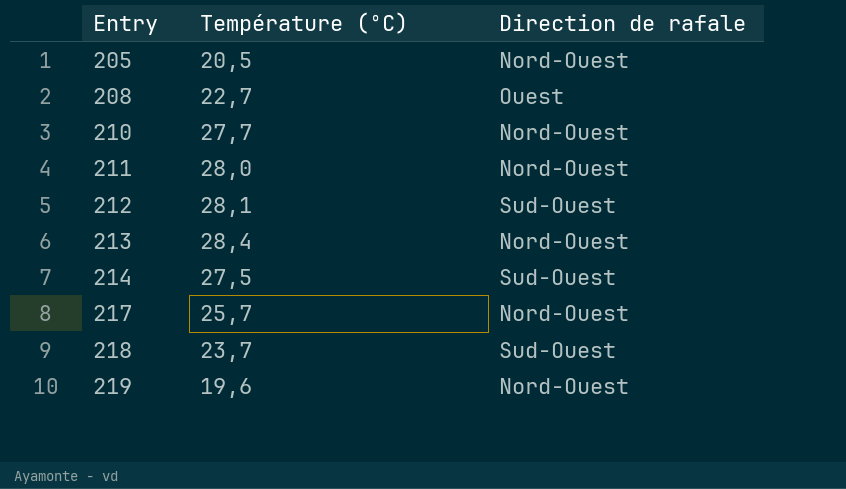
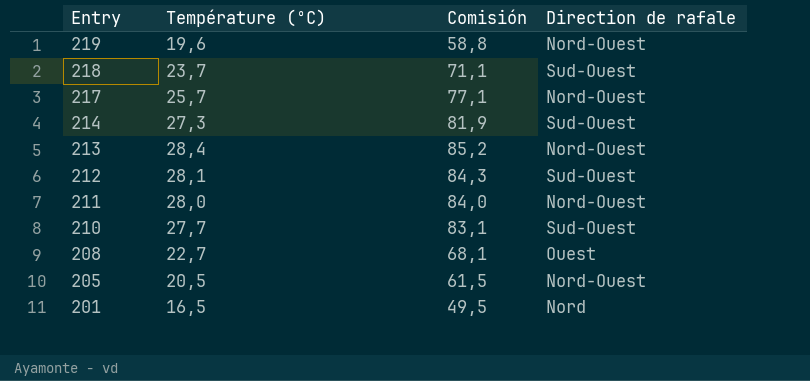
row order: Entry ascending -> Entry descending
column Comisión | formula: none -> [Température (ºC)] * 3
214 | Température (ºC): 27,5 -> 27,3
210 | Direction de rafale: Nord-Ouest -> Sud-Ouest
row 201: none -> 16,5 | 49,5 | Nord

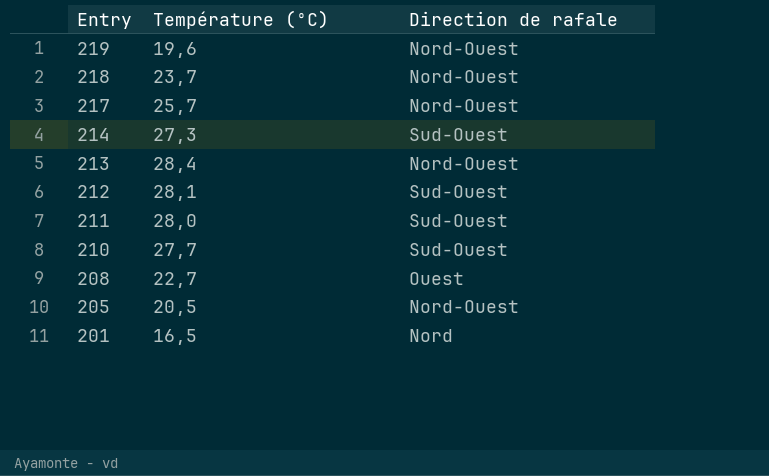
column Comisión | formula: [Température (ºC)] * 3 -> none
218 | Direction de rafale: Sud-Ouest -> Nord-Ouest
211 | Direction de rafale: Nord-Ouest -> Sud-Ouest

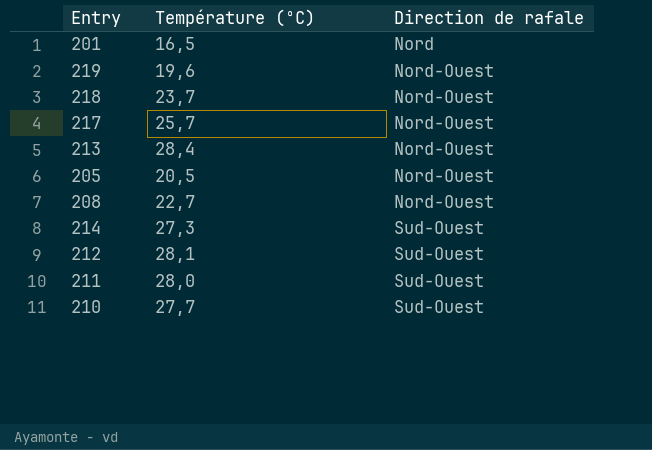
row order: Entry descending -> Direction de rafale ascending
208 | Direction de rafale: Ouest -> Nord-Ouest

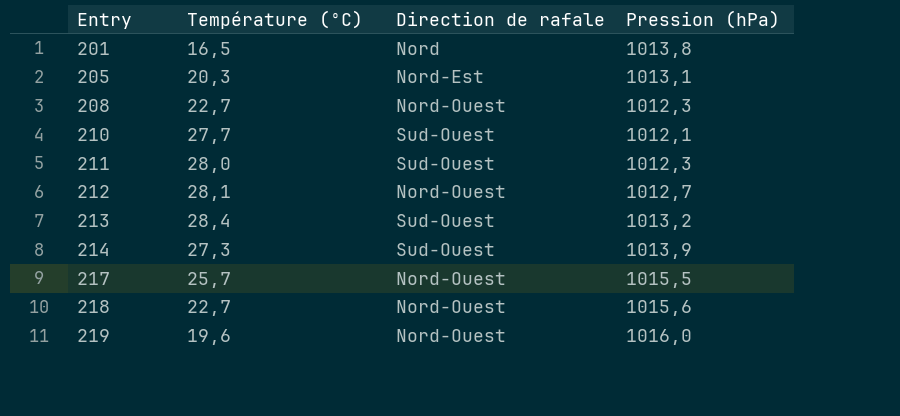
row order: Direction de rafale ascending -> Entry ascending
column Pression (hPa) | position: none -> 4
205 | Température (ºC): 20,5 -> 20,3
205 | Direction de rafale: Nord-Ouest -> Nord-Est
212 | Direction de rafale: Sud-Ouest -> Nord-Ouest
213 | Direction de rafale: Nord-Ouest -> Sud-Ouest
218 | Température (ºC): 23,7 -> 22,7

